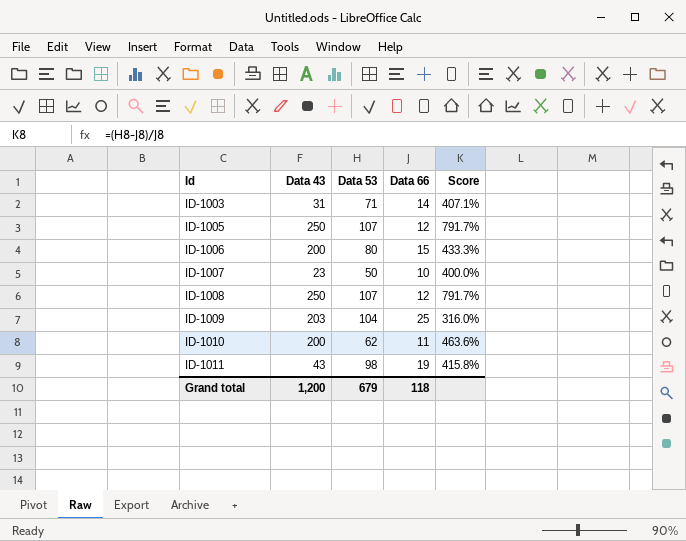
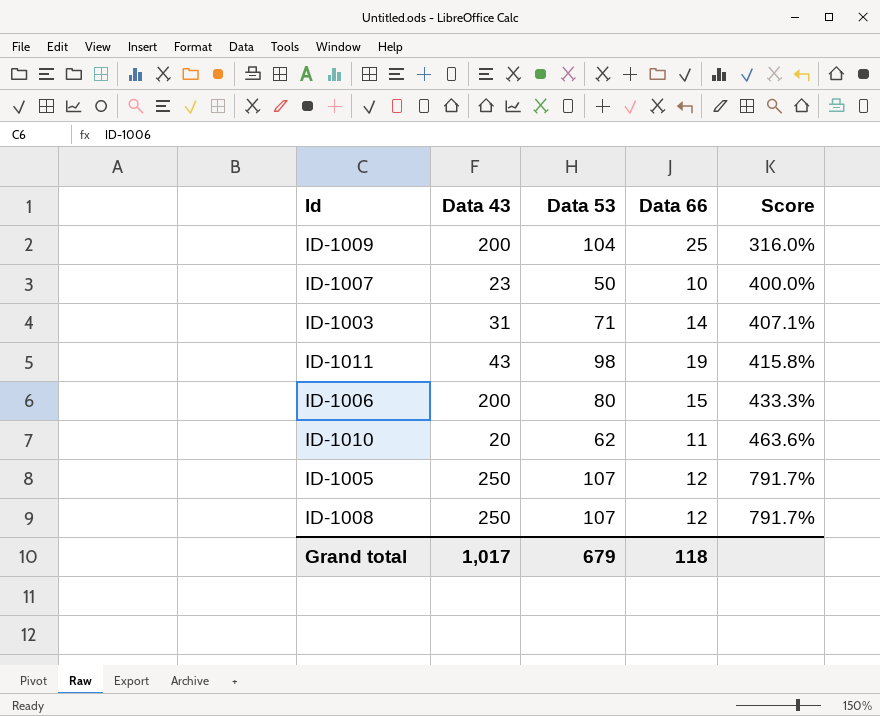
row order: Id ascending -> Score ascending
ID-1009 | Data 43: 203 -> 200
ID-1010 | Data 43: 200 -> 20
Grand total | Data 43: 1,200 -> 1,017

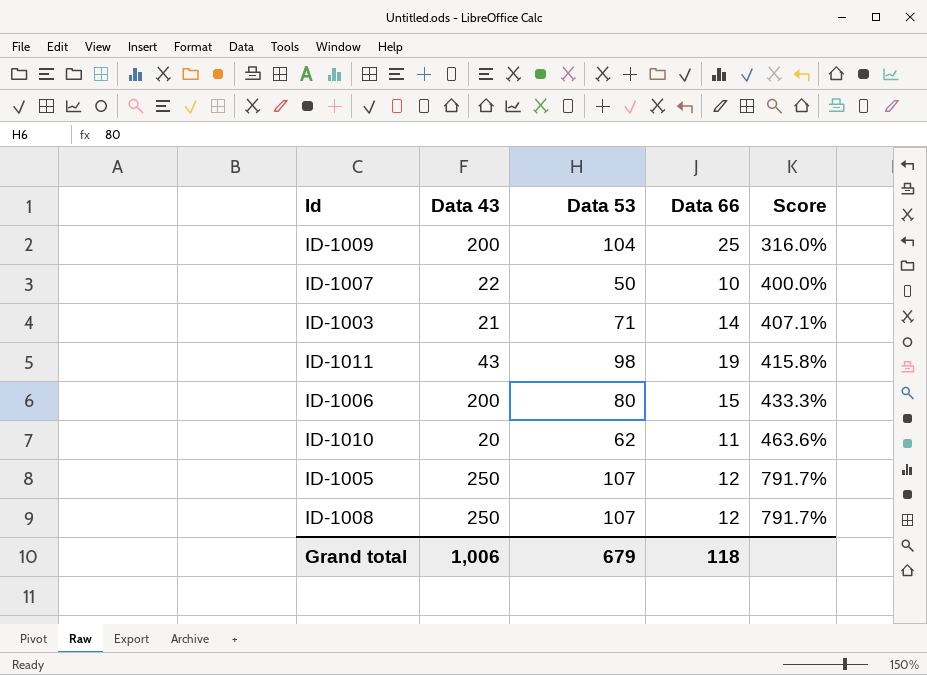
ID-1007 | Data 43: 23 -> 22
ID-1003 | Data 43: 31 -> 21
Grand total | Data 43: 1,017 -> 1,006

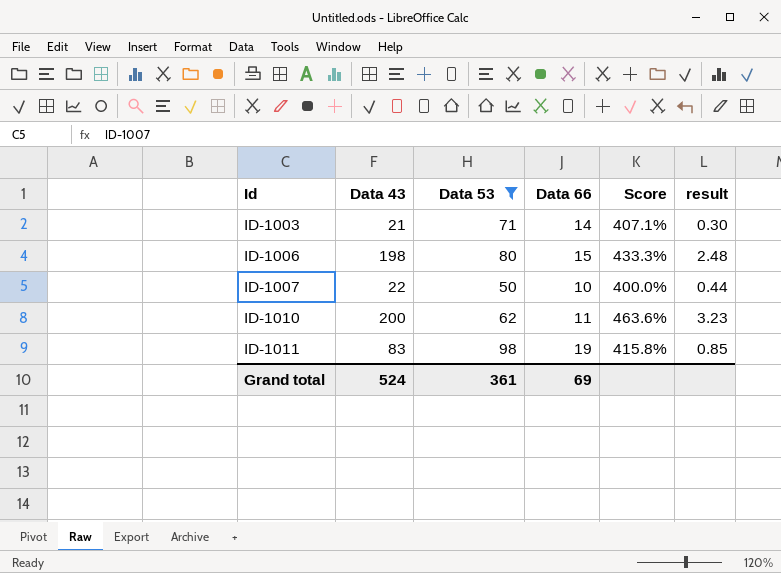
filter: none -> Data 53 <= 98
row order: Score ascending -> Id ascending
column result | formula: none -> [Data 43] / [Data 53]
ID-1006 | Data 43: 200 -> 198
ID-1010 | Data 43: 20 -> 200
ID-1011 | Data 43: 43 -> 83
Grand total | Data 43: 1,006 -> 524
Grand total | Data 53: 679 -> 361
Grand total | Data 66: 118 -> 69

